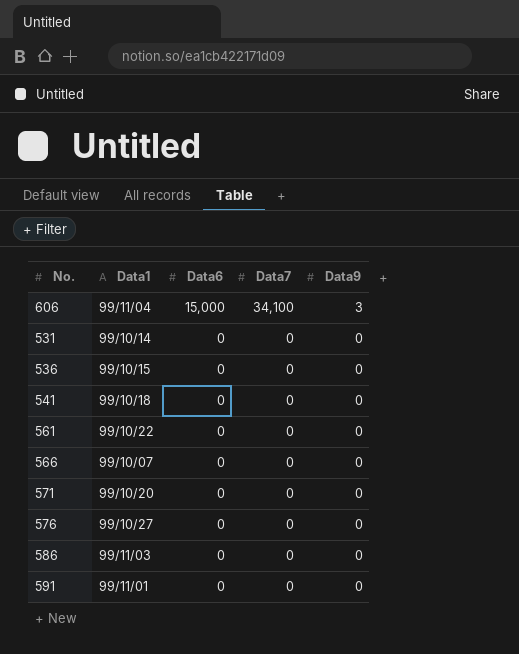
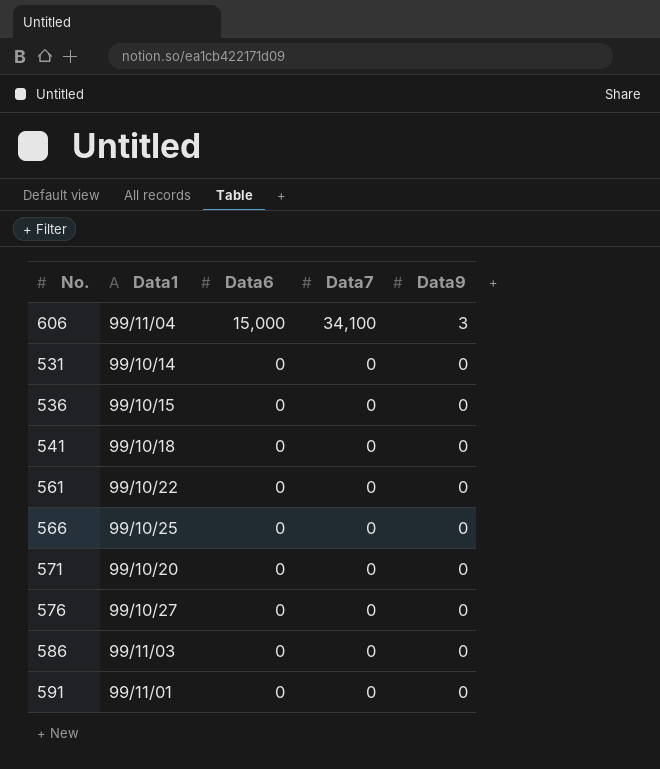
566 | Data1: 99/10/07 -> 99/10/25

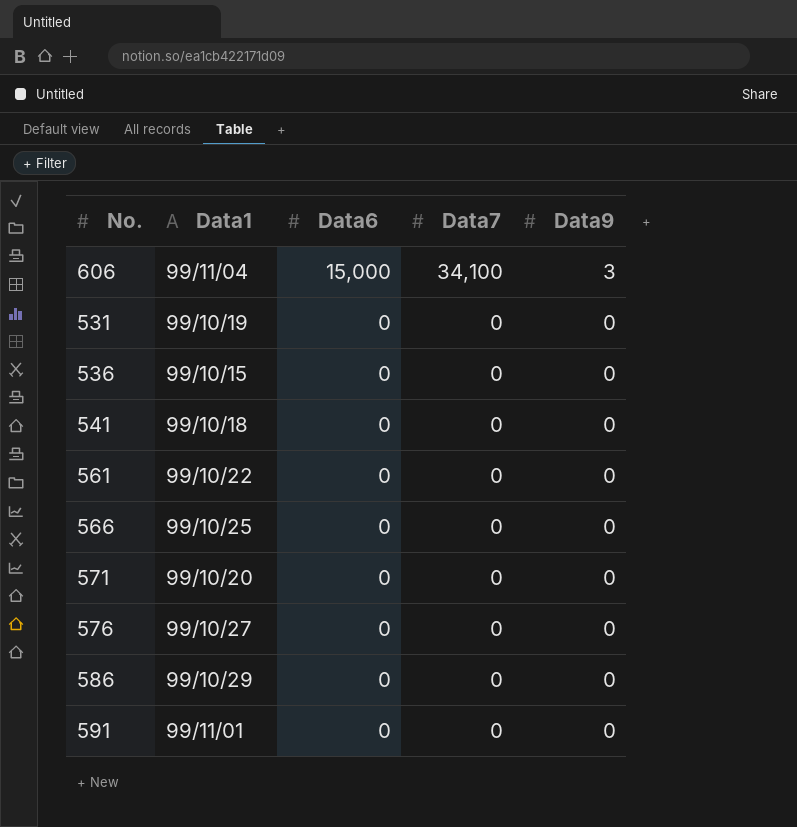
531 | Data1: 99/10/14 -> 99/10/19
586 | Data1: 99/11/03 -> 99/10/29

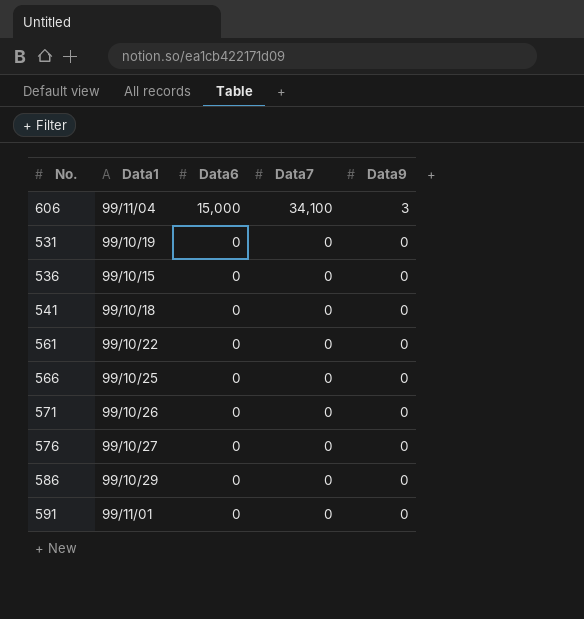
571 | Data1: 99/10/20 -> 99/10/26

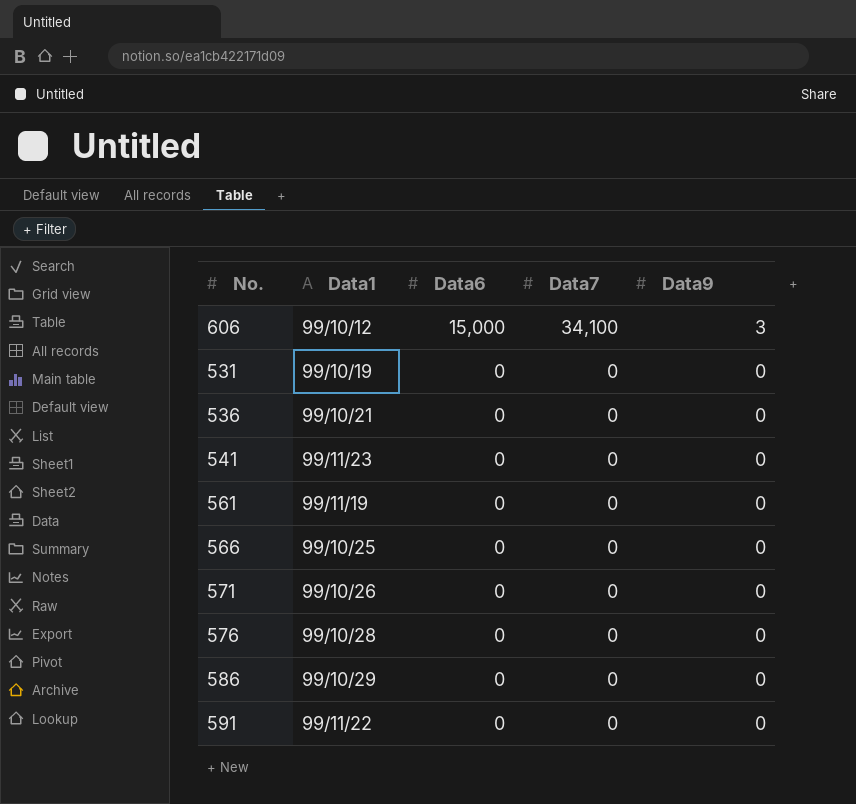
606 | Data1: 99/11/04 -> 99/10/12
536 | Data1: 99/10/15 -> 99/10/21
541 | Data1: 99/10/18 -> 99/11/23
561 | Data1: 99/10/22 -> 99/11/19
576 | Data1: 99/10/27 -> 99/10/28
591 | Data1: 99/11/01 -> 99/11/22

